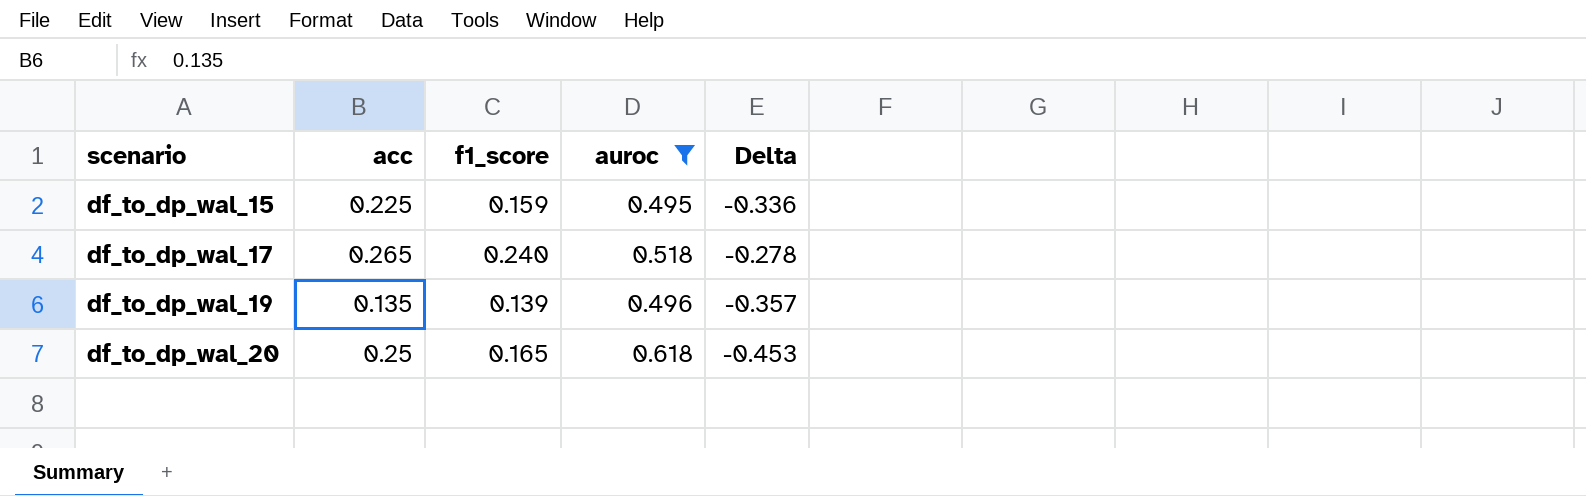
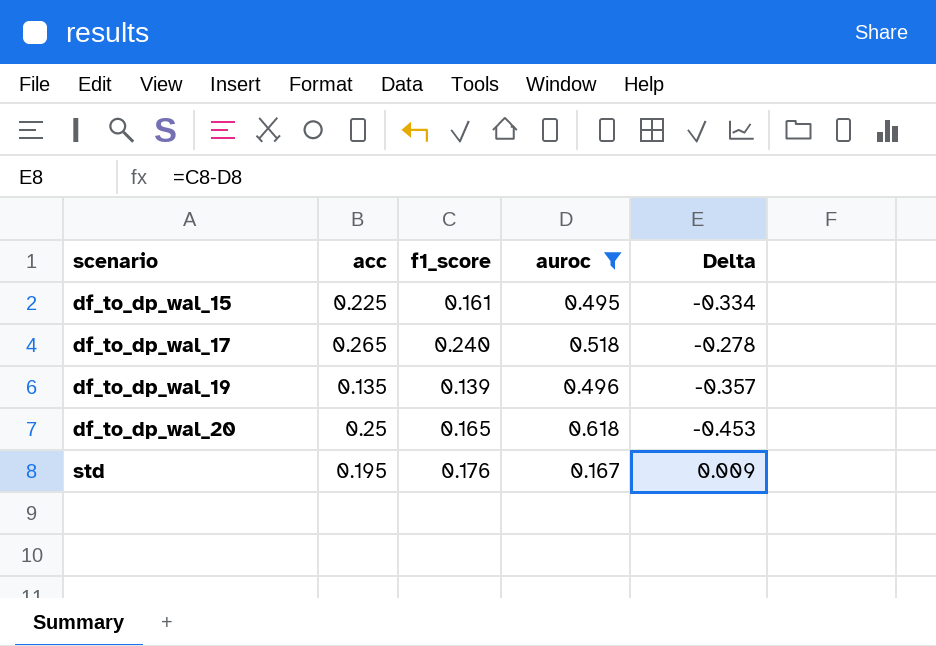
df_to_dp_wal_15 | f1_score: 0.159 -> 0.161
df_to_dp_wal_15 | Delta: -0.336 -> -0.334
row std: none -> 0.195 | 0.176 | 0.167 | 0.009

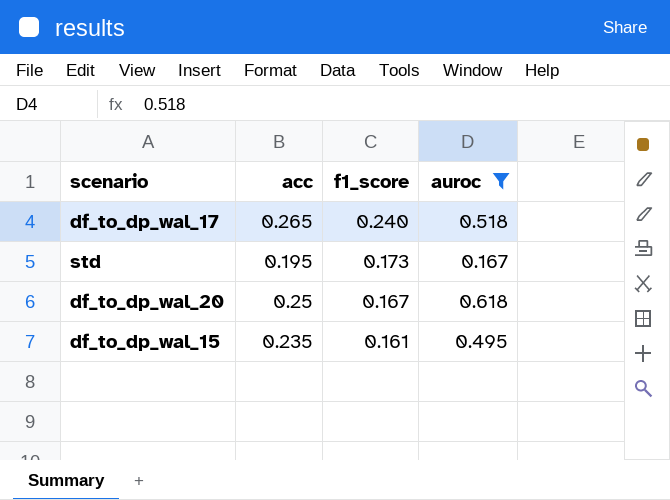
row order: scenario ascending -> f1_score descending
column Delta | formula: [f1_score] - [auroc] -> none
row df_to_dp_wal_19: 0.135 | 0.139 | 0.496 | -0.357 -> none
std | f1_score: 0.176 -> 0.173
df_to_dp_wal_20 | f1_score: 0.165 -> 0.167
df_to_dp_wal_15 | acc: 0.225 -> 0.235

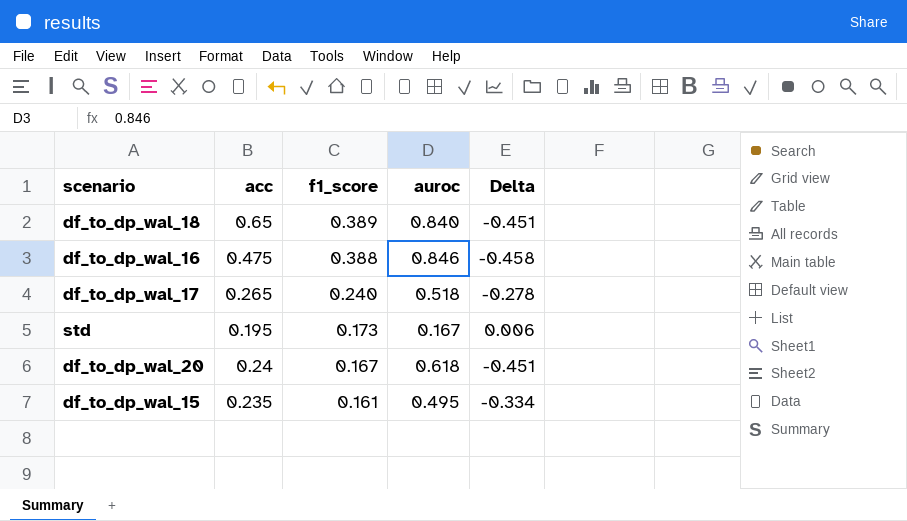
filter: auroc <= 0.618 -> none
column Delta | formula: none -> [f1_score] - [auroc]
df_to_dp_wal_20 | acc: 0.25 -> 0.24

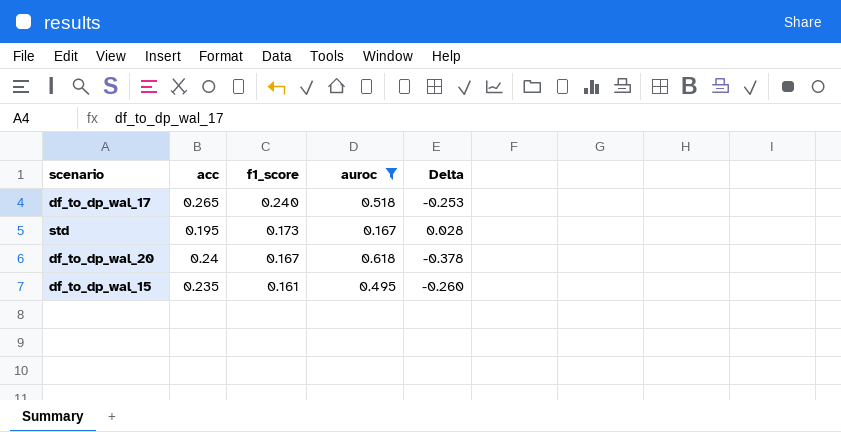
filter: none -> auroc <= 0.618
column Delta | formula: [f1_score] - [auroc] -> [acc] - [auroc]

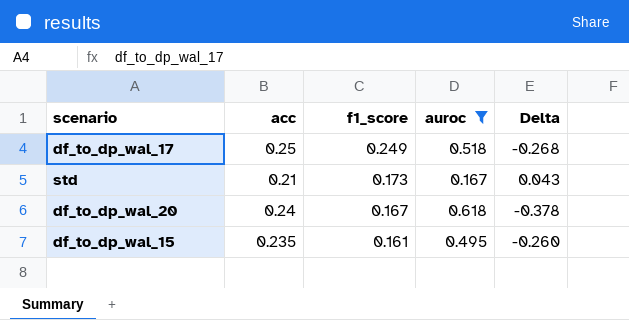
df_to_dp_wal_17 | acc: 0.265 -> 0.25
df_to_dp_wal_17 | f1_score: 0.240 -> 0.249
df_to_dp_wal_17 | Delta: -0.253 -> -0.268
std | acc: 0.195 -> 0.21
std | Delta: 0.028 -> 0.043

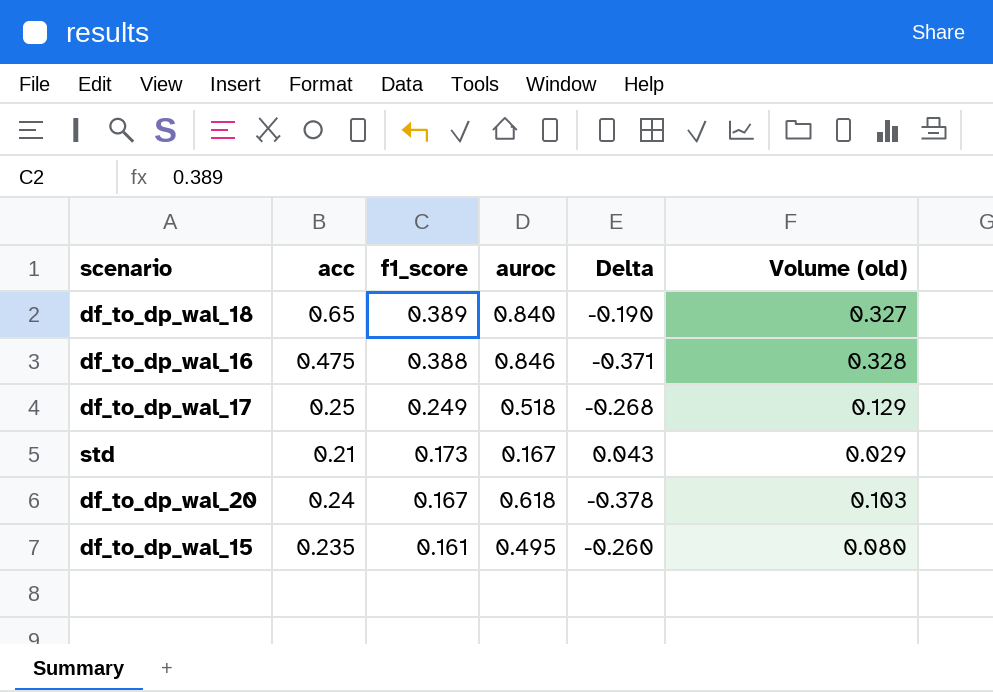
filter: auroc <= 0.618 -> none
column Volume (old) | formula: none -> [f1_score] * [auroc]

